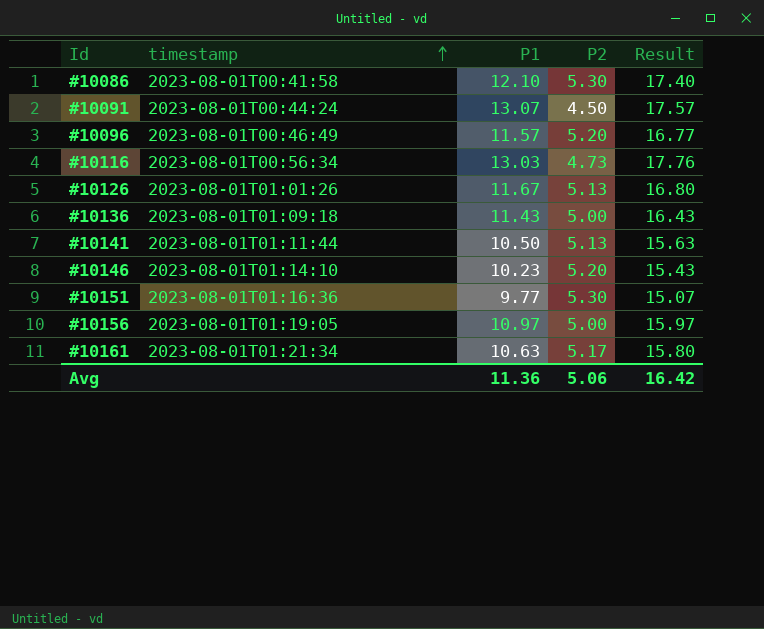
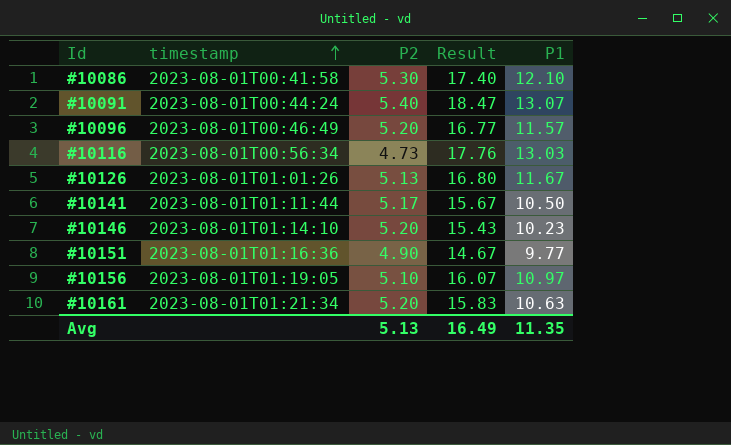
column P1 | position: 3 -> 5
row #10136: 2023-08-01T01:09:18 | 11.43 | 5.00 | 16.43 -> none
#10091 | P2: 4.50 -> 5.40
#10091 | Result: 17.57 -> 18.47
#10141 | P2: 5.13 -> 5.17
#10141 | Result: 15.63 -> 15.67
#10151 | P2: 5.30 -> 4.90
#10151 | Result: 15.07 -> 14.67
#10156 | P2: 5.00 -> 5.10
#10156 | Result: 15.97 -> 16.07
#10161 | P2: 5.17 -> 5.20
#10161 | Result: 15.80 -> 15.83
Avg | P2: 5.06 -> 5.13
Avg | Result: 16.42 -> 16.49
Avg | P1: 11.36 -> 11.35

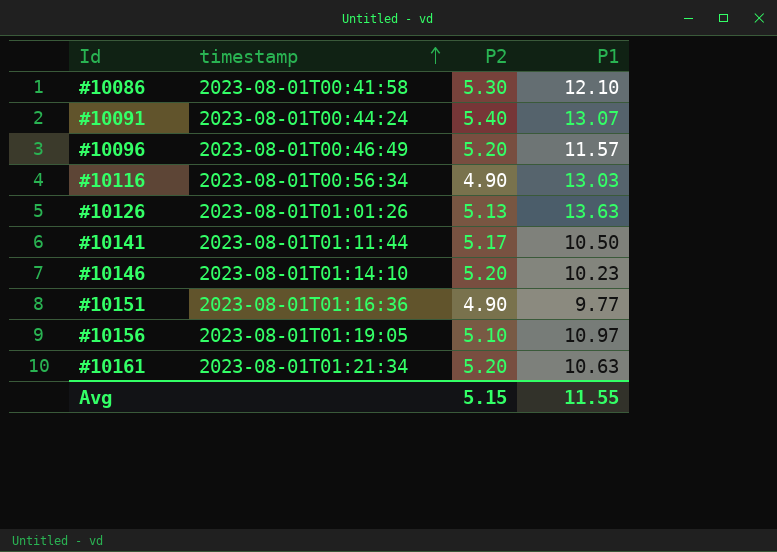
column Result | formula: [P2] + [P1] -> none
#10116 | P2: 4.73 -> 4.90
#10126 | P1: 11.67 -> 13.63
Avg | P2: 5.13 -> 5.15
Avg | P1: 11.35 -> 11.55

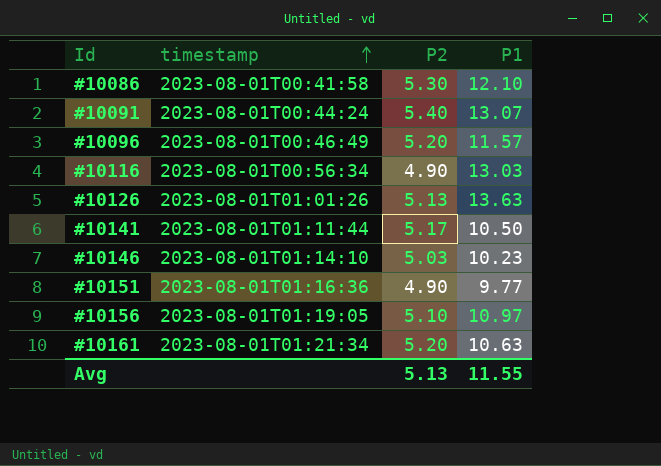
#10146 | P2: 5.20 -> 5.03
Avg | P2: 5.15 -> 5.13

